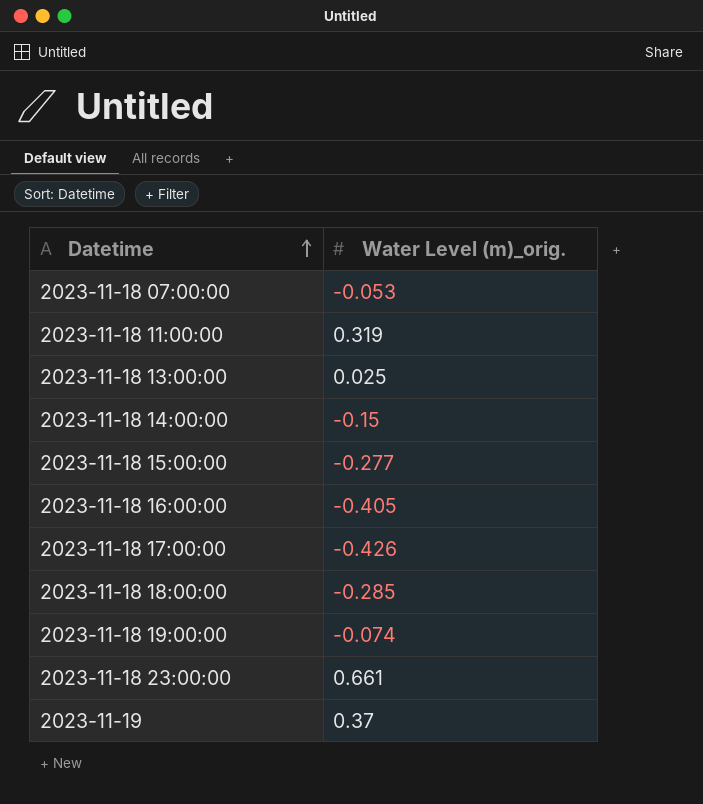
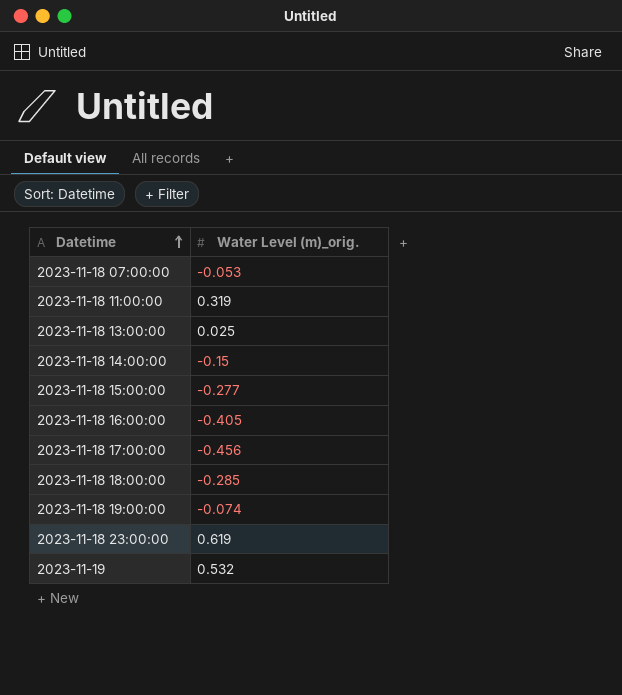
2023-11-18 17:00:00 | Water Level (m)_orig.: -0.426 -> -0.456
2023-11-18 23:00:00 | Water Level (m)_orig.: 0.661 -> 0.619
2023-11-19 | Water Level (m)_orig.: 0.37 -> 0.532

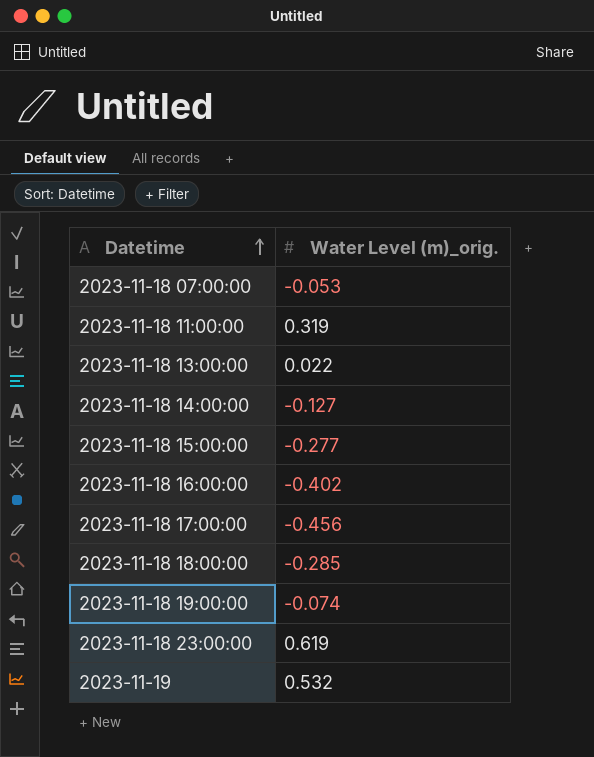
2023-11-18 13:00:00 | Water Level (m)_orig.: 0.025 -> 0.022
2023-11-18 14:00:00 | Water Level (m)_orig.: -0.15 -> -0.127
2023-11-18 16:00:00 | Water Level (m)_orig.: -0.405 -> -0.402

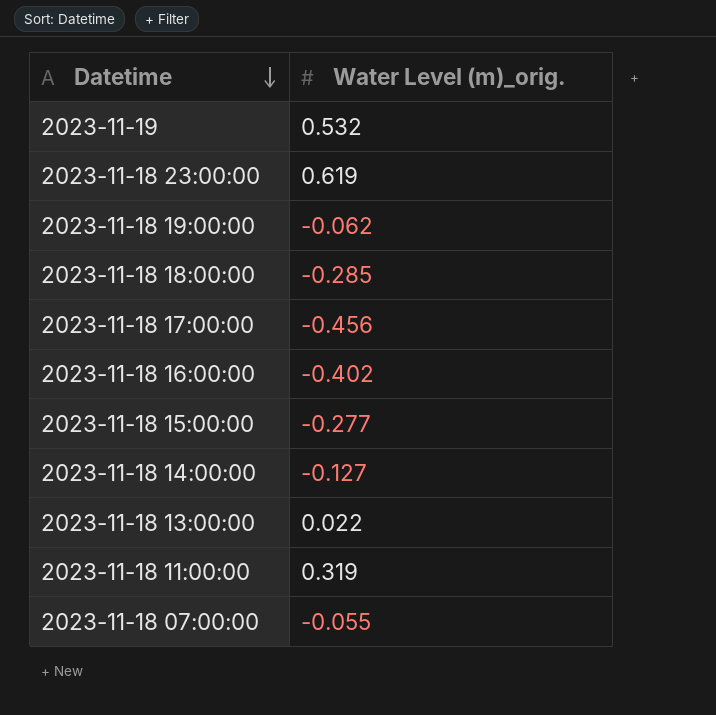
row order: Datetime ascending -> Datetime descending
2023-11-18 19:00:00 | Water Level (m)_orig.: -0.074 -> -0.062
2023-11-18 07:00:00 | Water Level (m)_orig.: -0.053 -> -0.055

